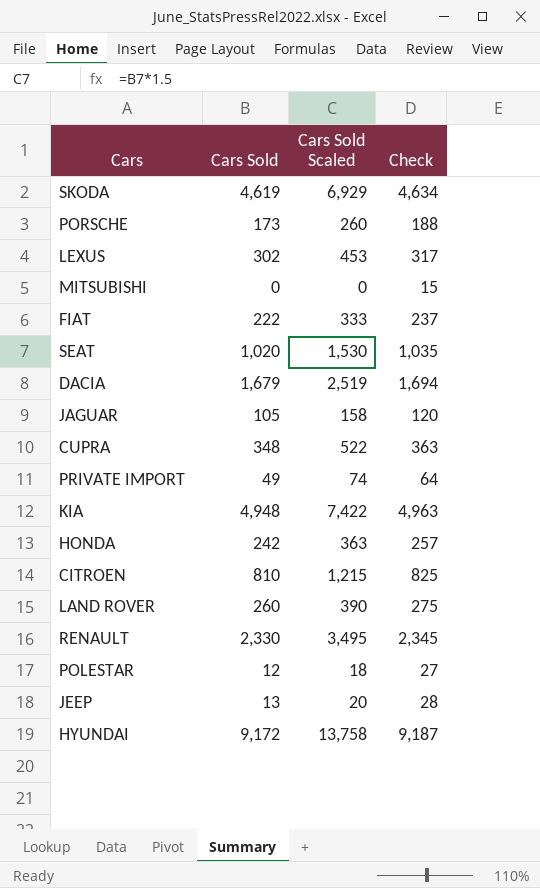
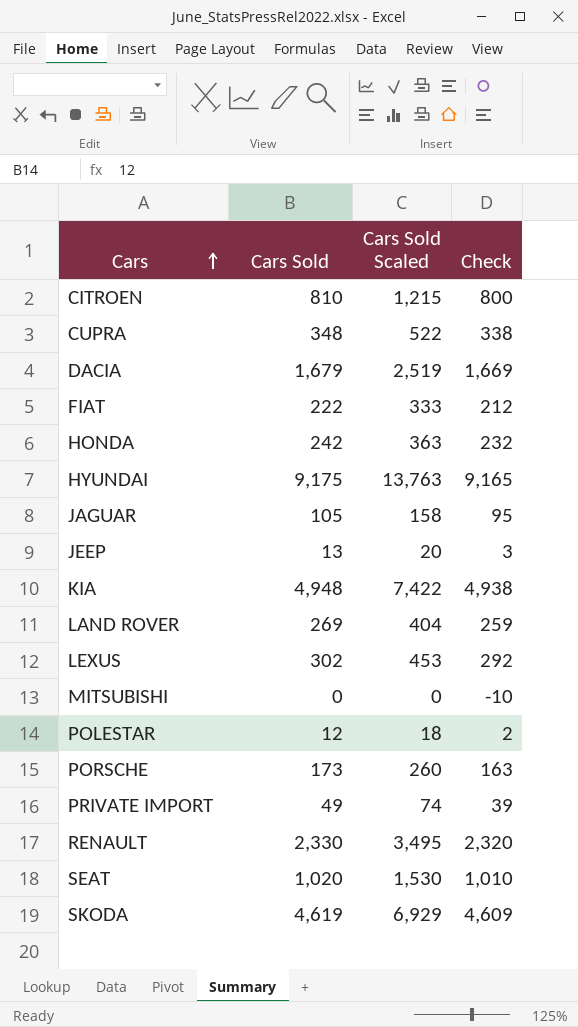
row order: none -> Cars ascending
column Check | formula: [Cars Sold] + 15 -> [Cars Sold] - 10
HYUNDAI | Cars Sold: 9,172 -> 9,175
HYUNDAI | Cars Sold Scaled: 13,758 -> 13,763
LAND ROVER | Cars Sold: 260 -> 269
LAND ROVER | Cars Sold Scaled: 390 -> 404

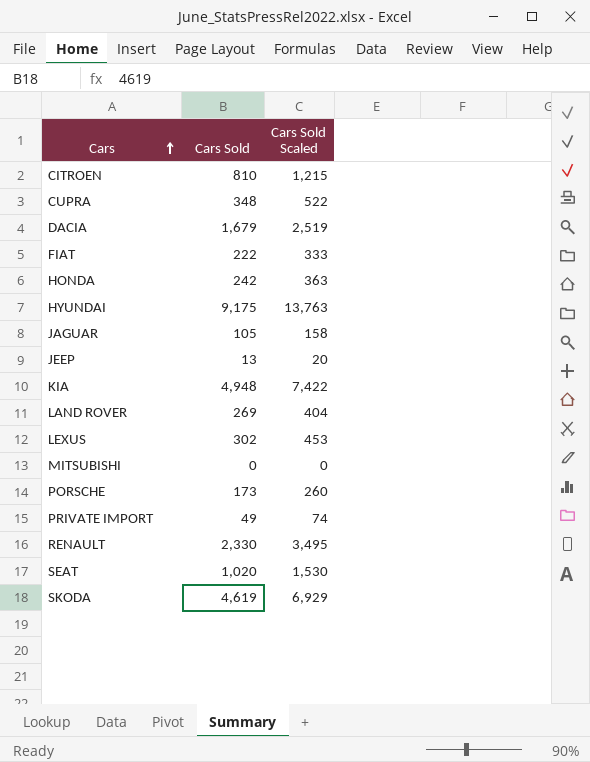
column Check | formula: [Cars Sold] - 10 -> none
row POLESTAR: 12 | 18 | 2 -> none

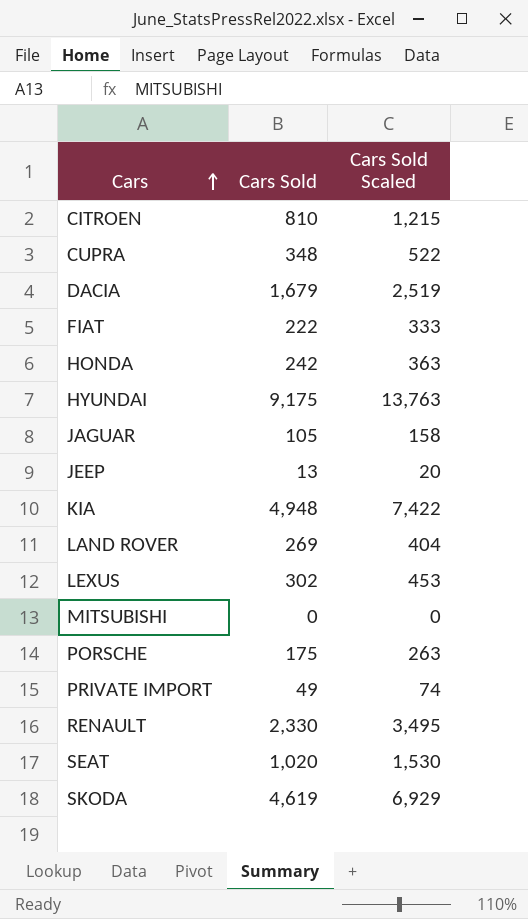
PORSCHE | Cars Sold: 173 -> 175
PORSCHE | Cars Sold Scaled: 260 -> 263

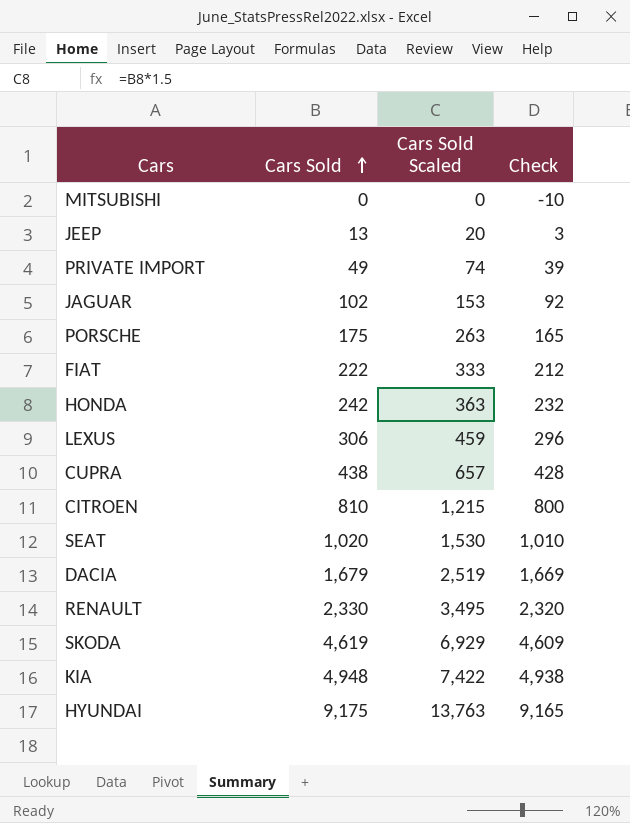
row order: Cars ascending -> Cars Sold ascending
column Check | formula: none -> [Cars Sold] - 10
row LAND ROVER: 269 | 404 -> none
JAGUAR | Cars Sold: 105 -> 102
JAGUAR | Cars Sold Scaled: 158 -> 153
LEXUS | Cars Sold: 302 -> 306
LEXUS | Cars Sold Scaled: 453 -> 459
CUPRA | Cars Sold: 348 -> 438
CUPRA | Cars Sold Scaled: 522 -> 657

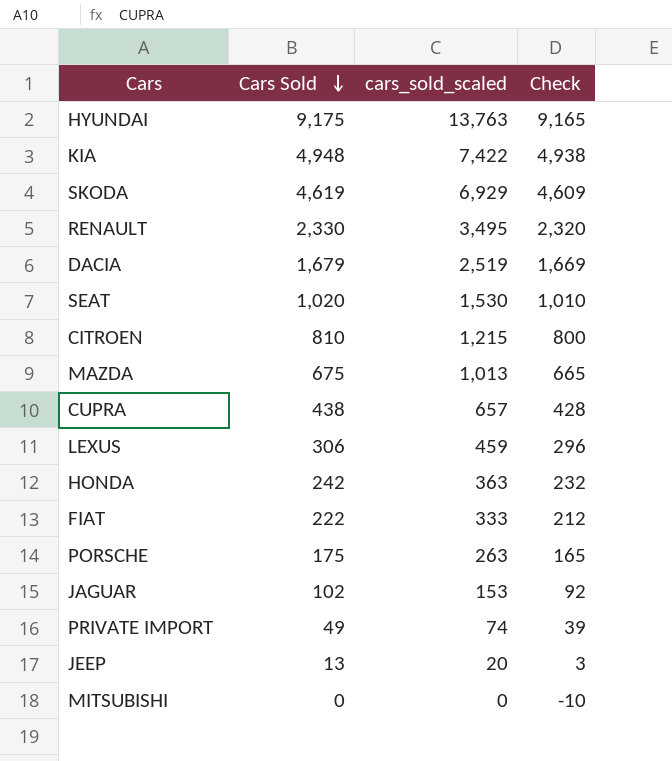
row order: Cars Sold ascending -> Cars Sold descending
column name: Cars Sold Scaled -> cars_sold_scaled
row MAZDA: none -> 675 | 1,013 | 665

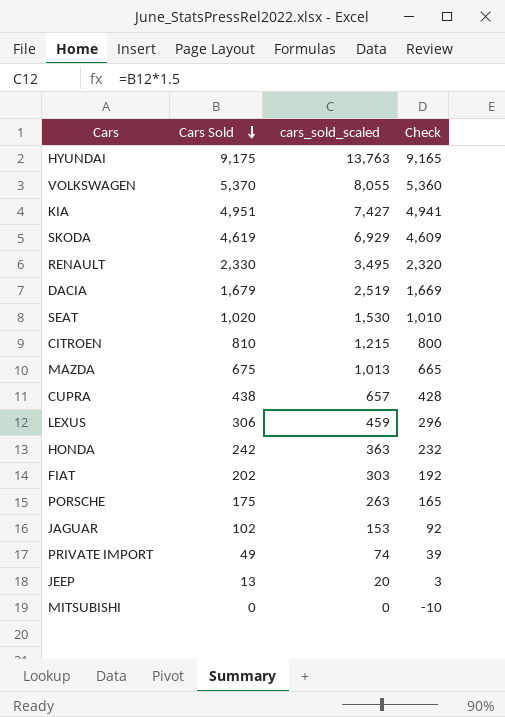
row VOLKSWAGEN: none -> 5,370 | 8,055 | 5,360
KIA | Cars Sold: 4,948 -> 4,951
KIA | cars_sold_scaled: 7,422 -> 7,427
KIA | Check: 4,938 -> 4,941
FIAT | Cars Sold: 222 -> 202
FIAT | cars_sold_scaled: 333 -> 303
FIAT | Check: 212 -> 192

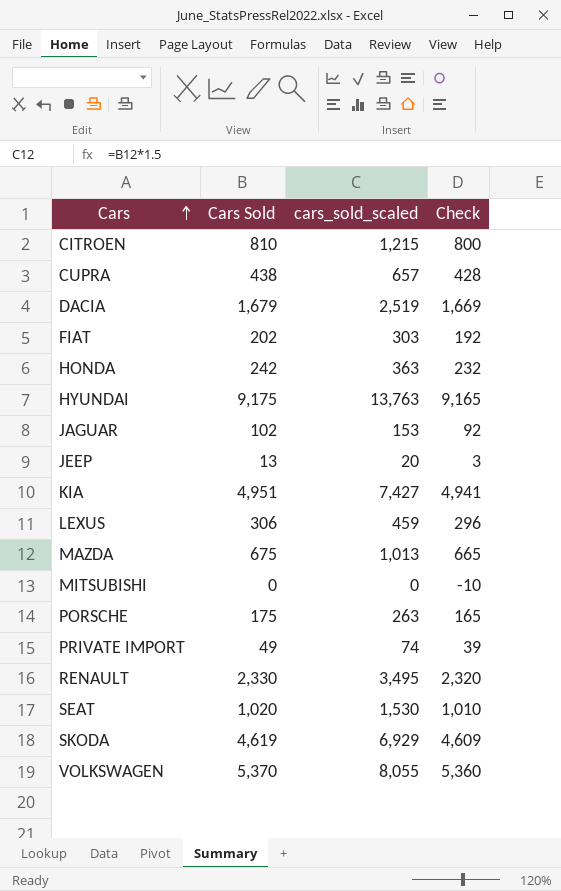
row order: Cars Sold descending -> Cars ascending

